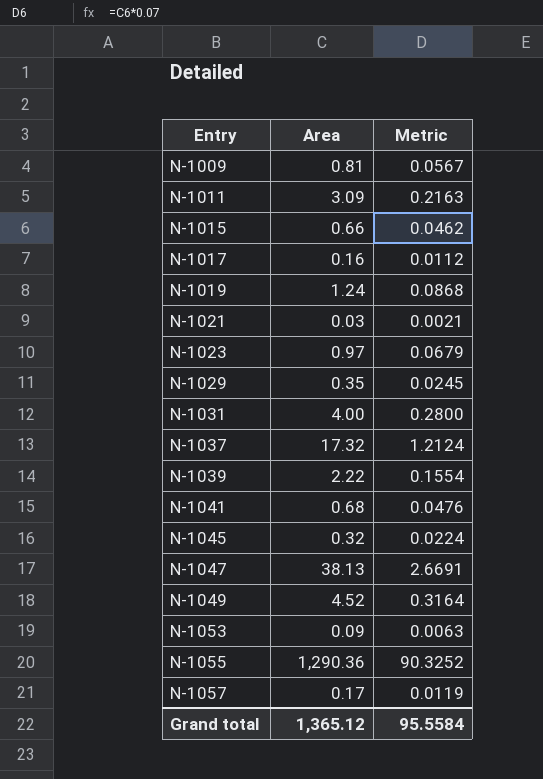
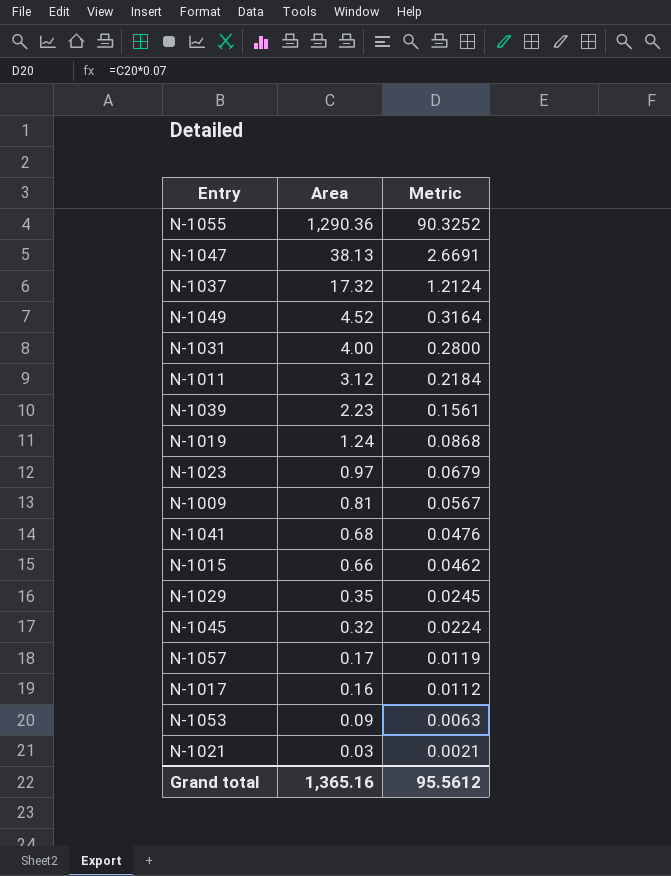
row order: Entry ascending -> Area descending
N-1011 | Area: 3.09 -> 3.12
N-1011 | Metric: 0.2163 -> 0.2184
N-1039 | Area: 2.22 -> 2.23
N-1039 | Metric: 0.1554 -> 0.1561
Grand total | Area: 1,365.12 -> 1,365.16
Grand total | Metric: 95.5584 -> 95.5612

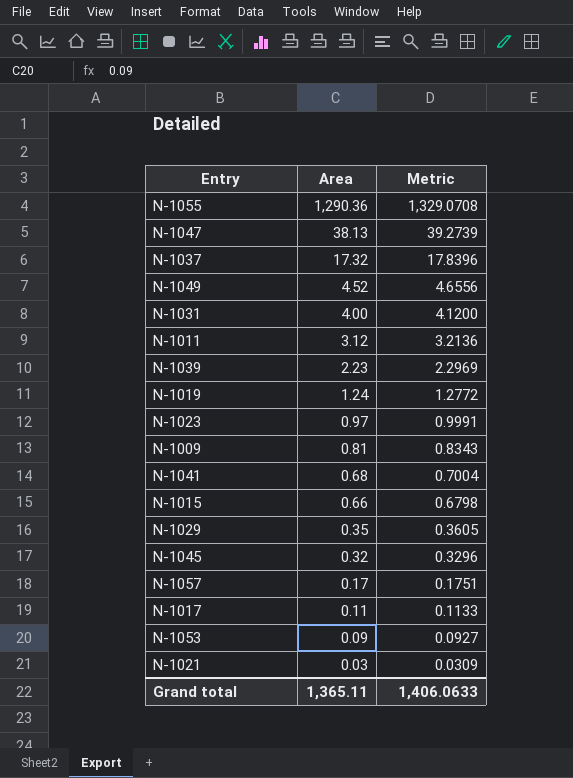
column Metric | formula: [Area] * 0.07 -> [Area] * 1.03
N-1017 | Area: 0.16 -> 0.11
Grand total | Area: 1,365.16 -> 1,365.11
Grand total | Metric: 95.5612 -> 1,406.0633

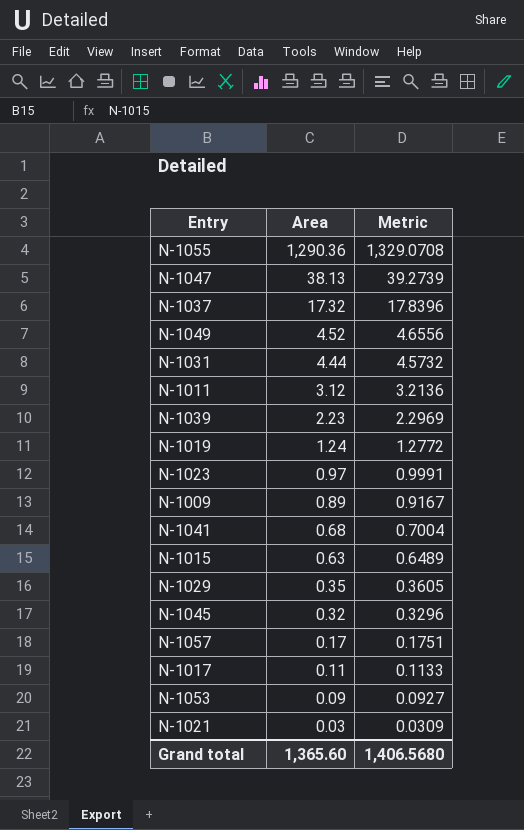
N-1031 | Area: 4.00 -> 4.44
N-1031 | Metric: 4.1200 -> 4.5732
N-1009 | Area: 0.81 -> 0.89
N-1009 | Metric: 0.8343 -> 0.9167
N-1015 | Area: 0.66 -> 0.63
N-1015 | Metric: 0.6798 -> 0.6489
Grand total | Area: 1,365.11 -> 1,365.60
Grand total | Metric: 1,406.0633 -> 1,406.5680

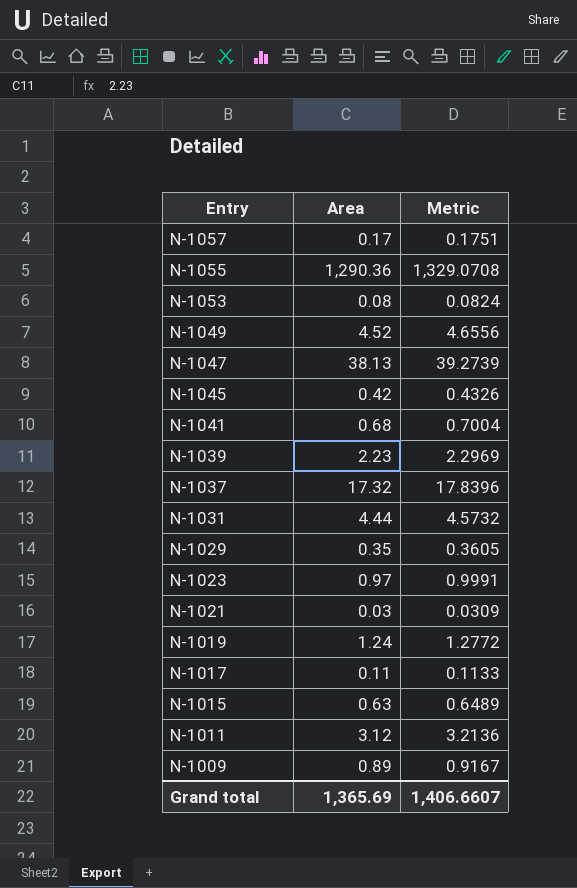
row order: Area descending -> Entry descending
N-1053 | Area: 0.09 -> 0.08
N-1053 | Metric: 0.0927 -> 0.0824
N-1045 | Area: 0.32 -> 0.42
N-1045 | Metric: 0.3296 -> 0.4326
Grand total | Area: 1,365.60 -> 1,365.69
Grand total | Metric: 1,406.5680 -> 1,406.6607

